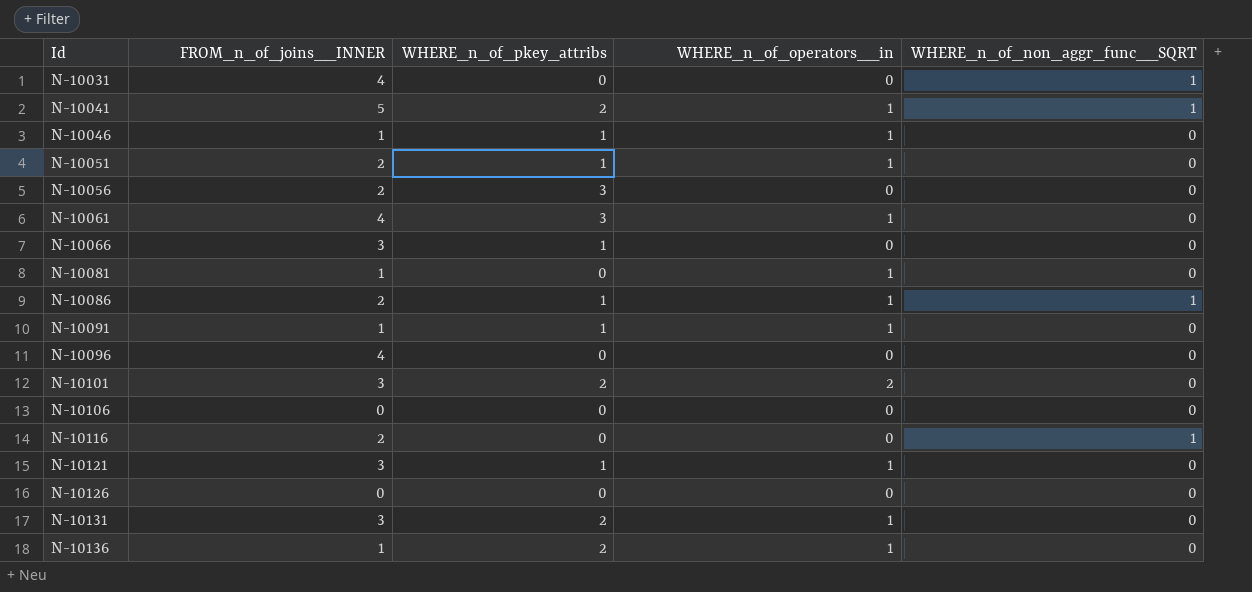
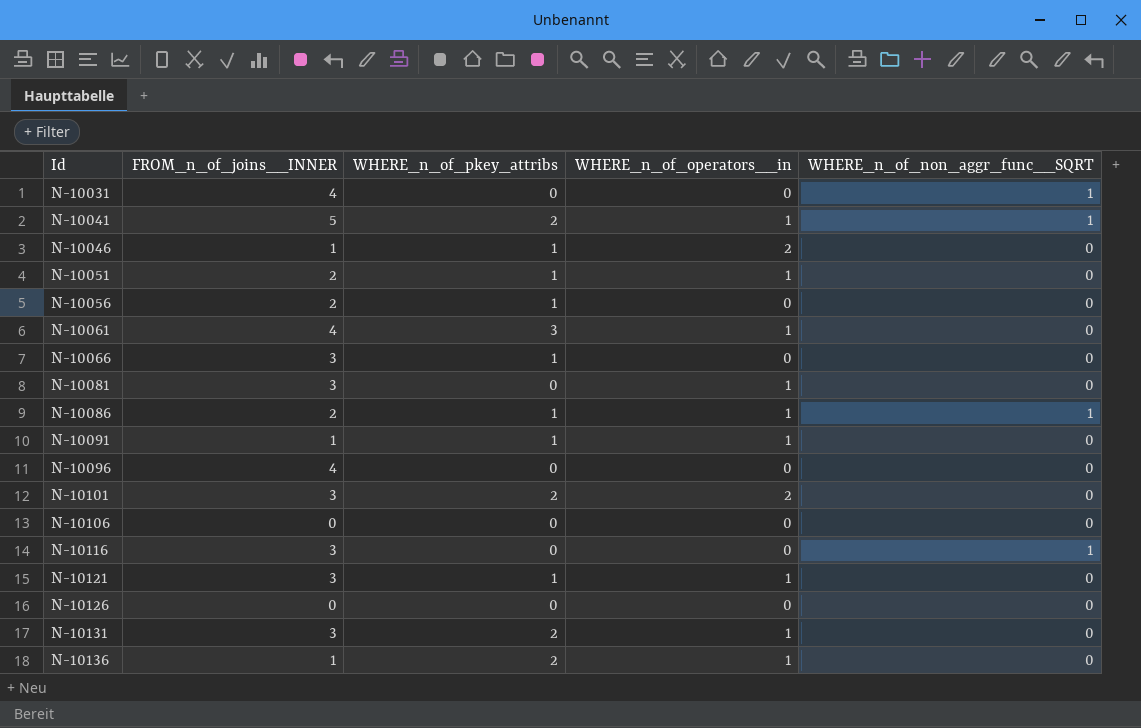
N-10046 | WHERE_n_of_operators__in: 1 -> 2
N-10056 | WHERE_n_of_pkey_attribs: 3 -> 1
N-10081 | FROM_n_of_joins__INNER: 1 -> 3
N-10116 | FROM_n_of_joins__INNER: 2 -> 3

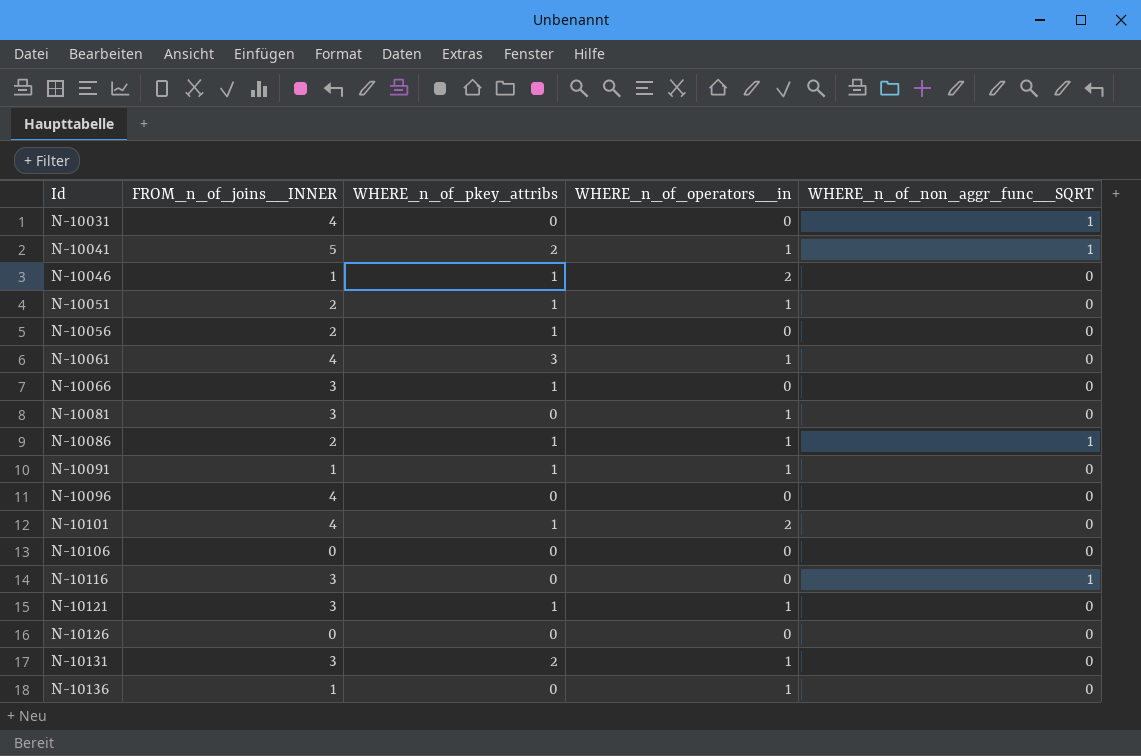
N-10101 | FROM_n_of_joins__INNER: 3 -> 4
N-10101 | WHERE_n_of_pkey_attribs: 2 -> 1
N-10136 | WHERE_n_of_pkey_attribs: 2 -> 0

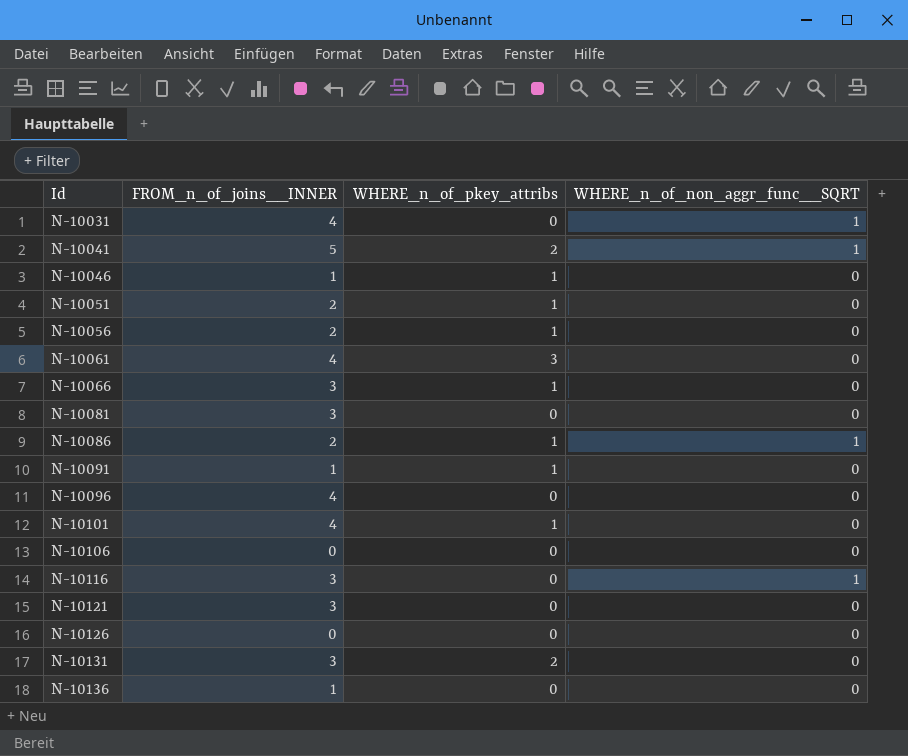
column WHERE_n_of_operators__in | position: 4 -> none
N-10121 | WHERE_n_of_pkey_attribs: 1 -> 0

